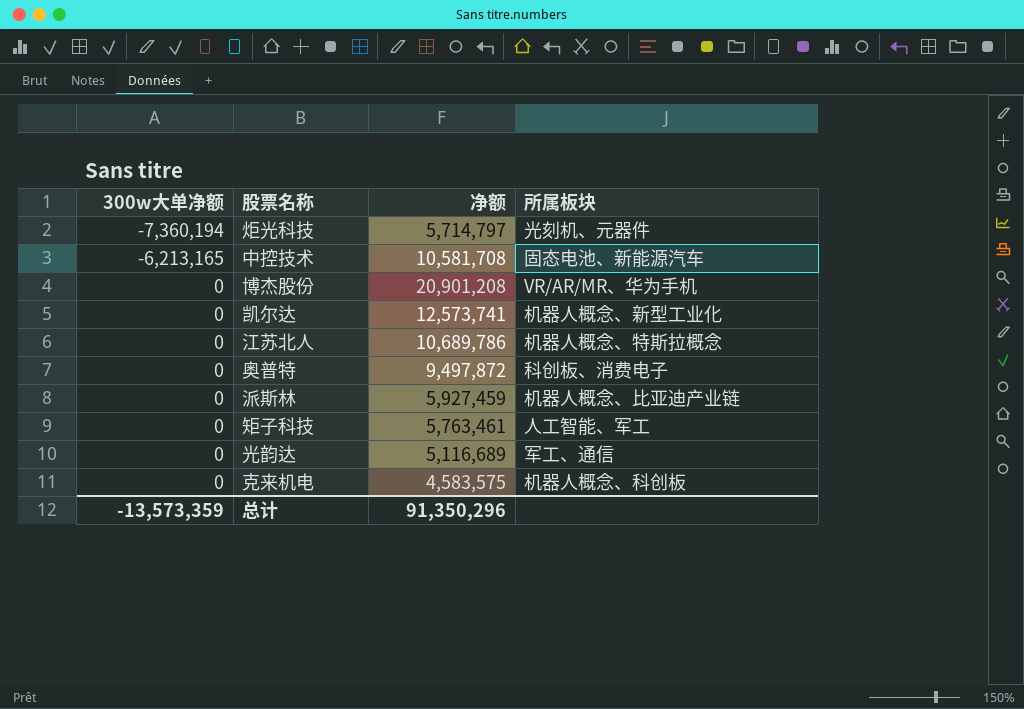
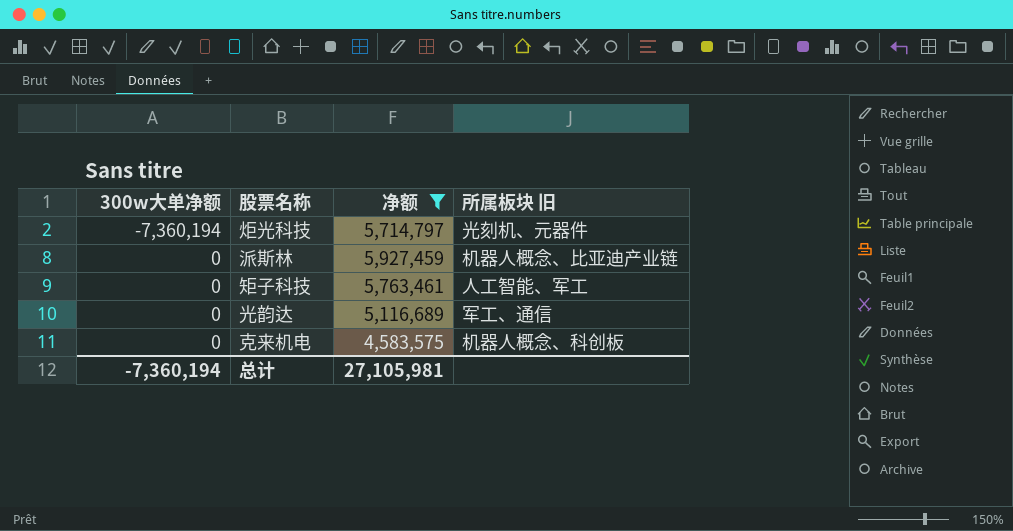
filter: none -> 净额 <= 5,927,459
column name: 所属板块 -> 所属板块 旧
总计 | 300w大单净额: -13,573,359 -> -7,360,194
总计 | 净额: 91,350,296 -> 27,105,981

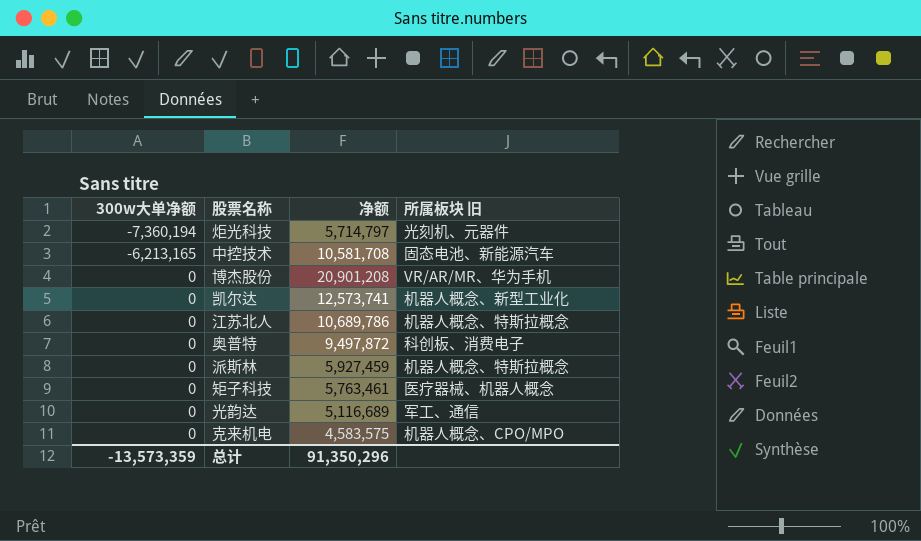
filter: 净额 <= 5,927,459 -> none
派斯林 | 所属板块 旧: 机器人概念、比亚迪产业链 -> 机器人概念、特斯拉概念
矩子科技 | 所属板块 旧: 人工智能、军工 -> 医疗器械、机器人概念
克来机电 | 所属板块 旧: 机器人概念、科创板 -> 机器人概念、CPO/MPO
总计 | 300w大单净额: -7,360,194 -> -13,573,359
总计 | 净额: 27,105,981 -> 91,350,296

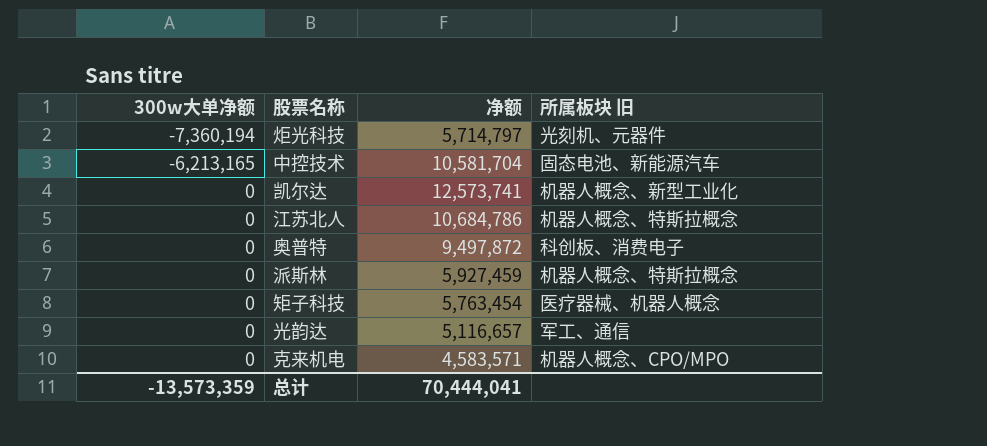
row 博杰股份: 0 | 20,901,208 | VR/AR/MR、华为手机 -> none
中控技术 | 净额: 10,581,708 -> 10,581,704
江苏北人 | 净额: 10,689,786 -> 10,684,786
矩子科技 | 净额: 5,763,461 -> 5,763,454
光韵达 | 净额: 5,116,689 -> 5,116,657
克来机电 | 净额: 4,583,575 -> 4,583,571
总计 | 净额: 91,350,296 -> 70,444,041

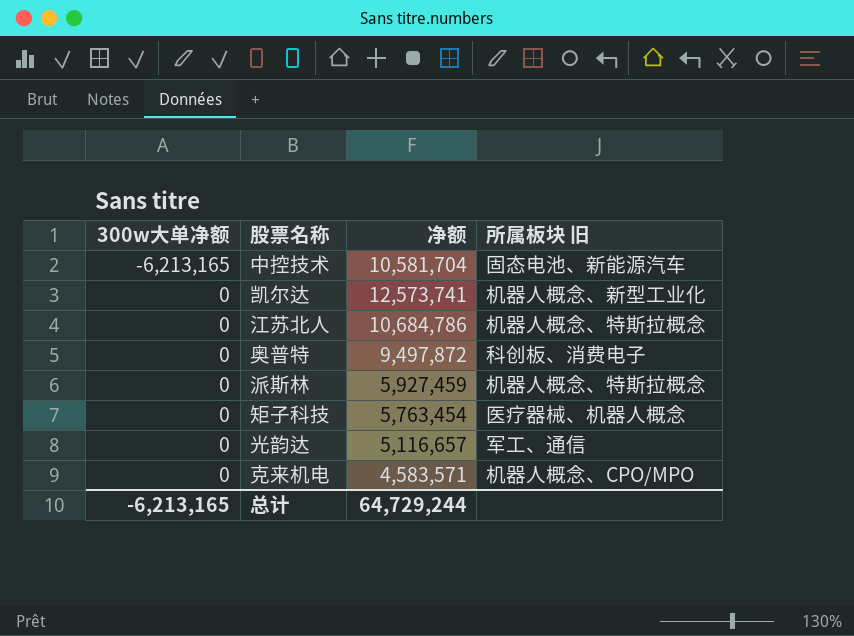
row 炬光科技: -7,360,194 | 5,714,797 | 光刻机、元器件 -> none
总计 | 300w大单净额: -13,573,359 -> -6,213,165
总计 | 净额: 70,444,041 -> 64,729,244

